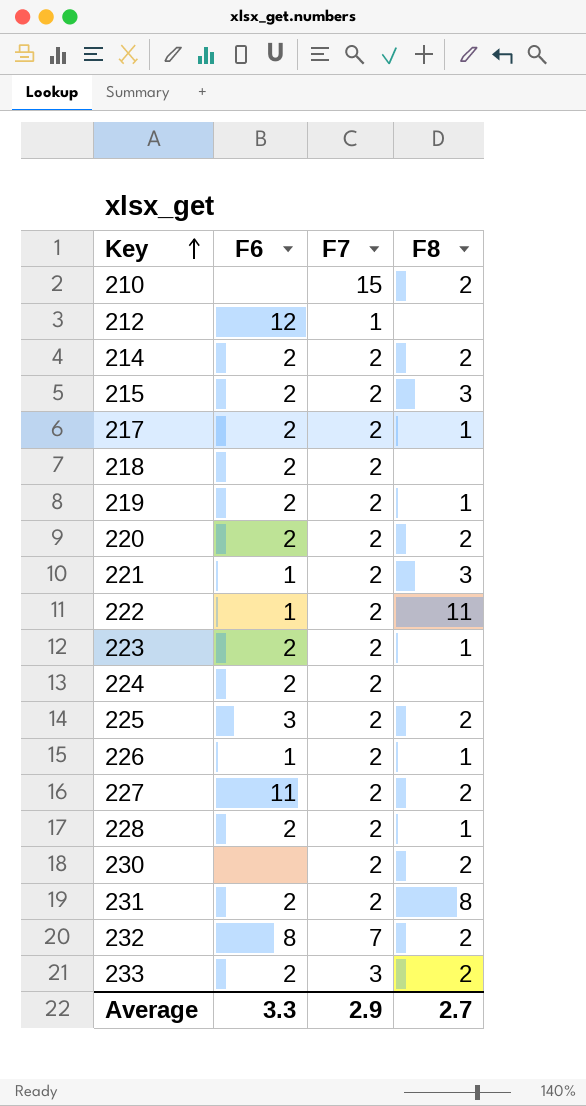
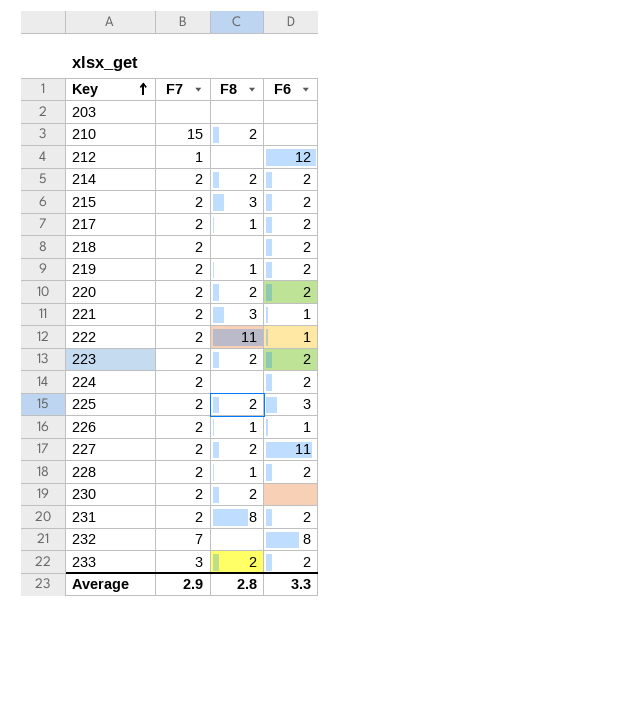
column F6 | position: 2 -> 4
row 203: none -> none | none | none
223 | F8: 1 -> 2
232 | F8: 2 -> none
Average | F8: 2.7 -> 2.8

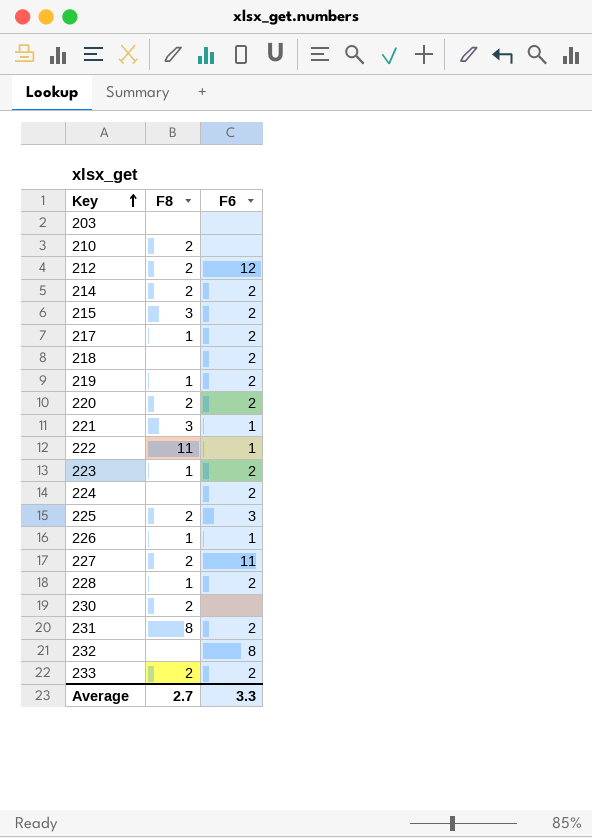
column F7 | position: 2 -> none
212 | F8: none -> 2
223 | F8: 2 -> 1
Average | F8: 2.8 -> 2.7

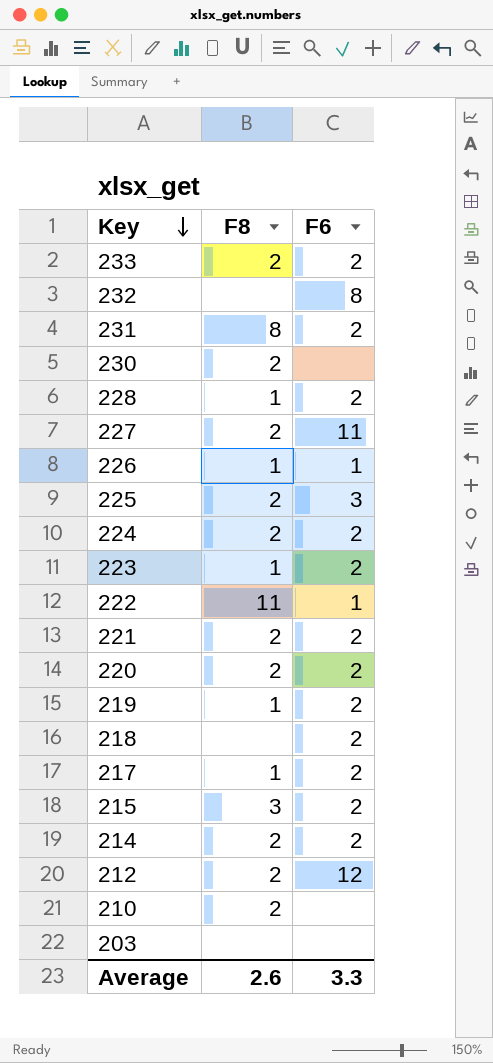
row order: Key ascending -> Key descending
224 | F8: none -> 2
221 | F8: 3 -> 2
221 | F6: 1 -> 2
Average | F8: 2.7 -> 2.6

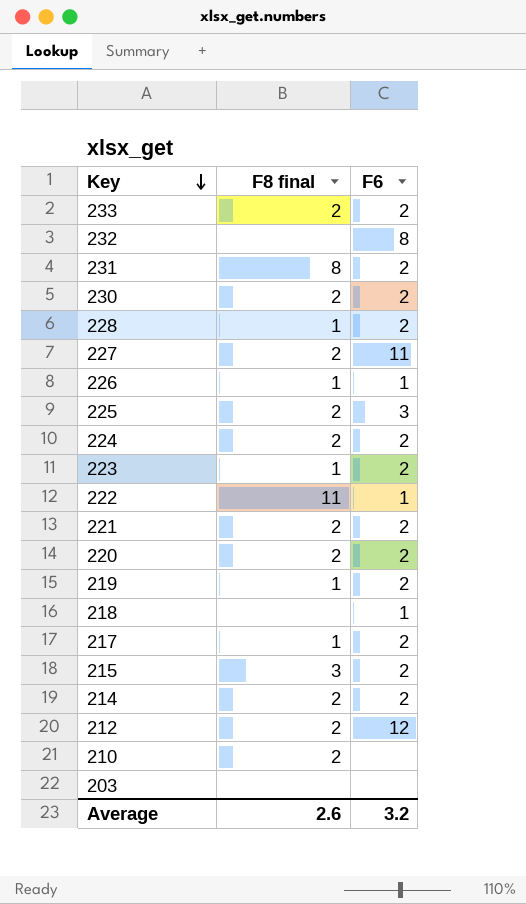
column name: F8 -> F8 final
230 | F6: none -> 2
218 | F6: 2 -> 1
Average | F6: 3.3 -> 3.2

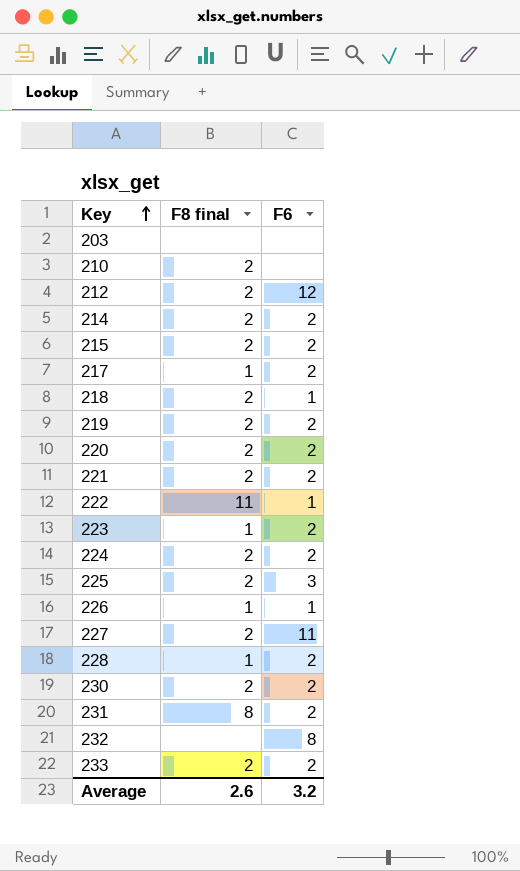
row order: Key descending -> Key ascending
215 | F8 final: 3 -> 2
218 | F8 final: none -> 2
219 | F8 final: 1 -> 2

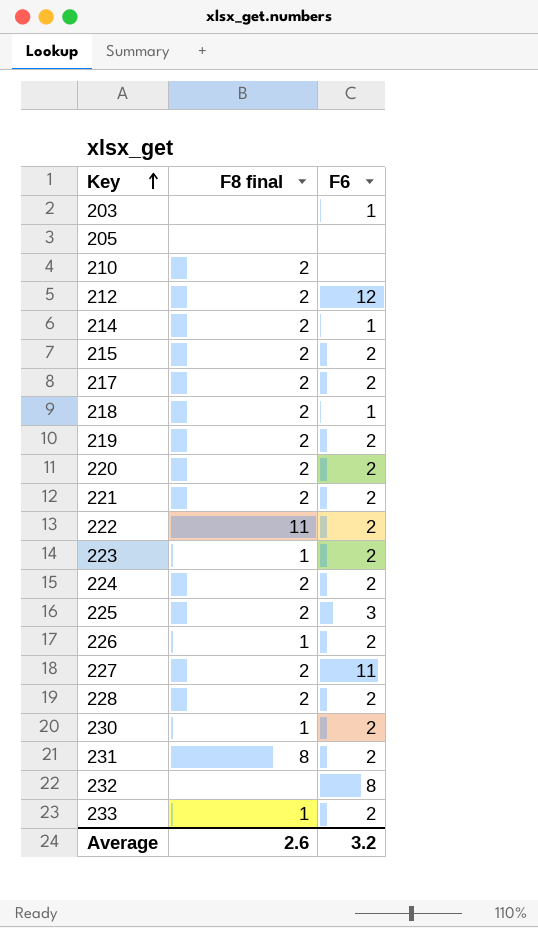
203 | F6: none -> 1
row 205: none -> none | none
214 | F6: 2 -> 1
217 | F8 final: 1 -> 2
222 | F6: 1 -> 2
226 | F6: 1 -> 2
228 | F8 final: 1 -> 2
230 | F8 final: 2 -> 1
233 | F8 final: 2 -> 1

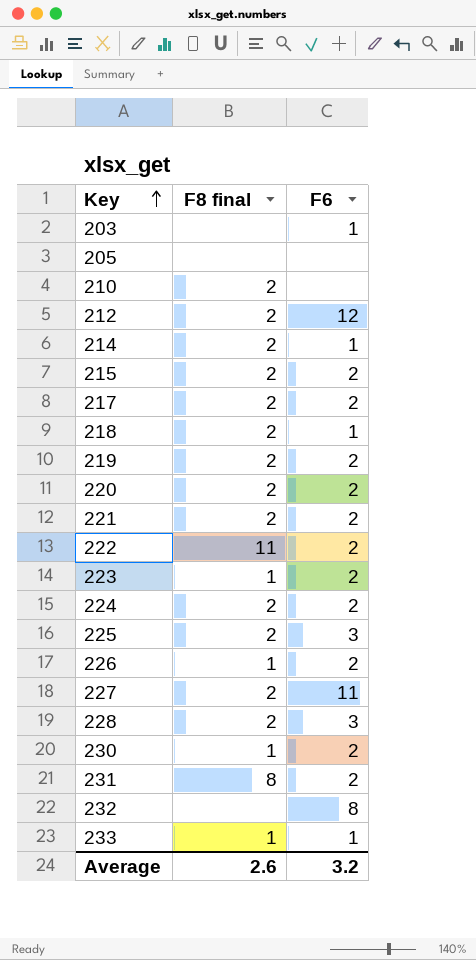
228 | F6: 2 -> 3
233 | F6: 2 -> 1

